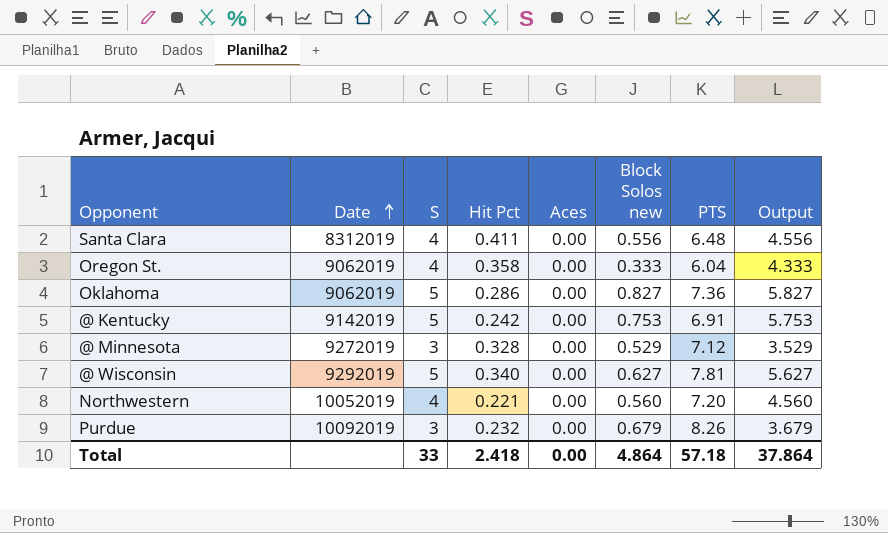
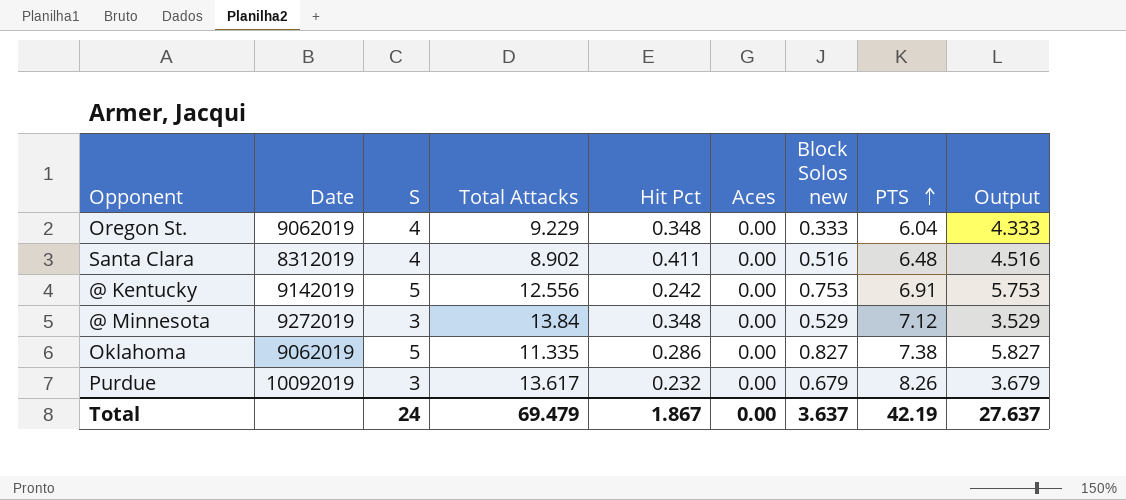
row order: Date ascending -> PTS ascending
column Total Attacks | position: none -> 4
row @ Wisconsin: 9292019 | 5 | 0.340 | 0.00 | 0.627 | 7.81 | 5.627 -> none
row Northwestern: 10052019 | 4 | 0.221 | 0.00 | 0.560 | 7.20 | 4.560 -> none
Oregon St. | Hit Pct: 0.358 -> 0.348
Santa Clara | Block Solos new: 0.556 -> 0.516
Santa Clara | Output: 4.556 -> 4.516
@ Minnesota | Hit Pct: 0.328 -> 0.348
Oklahoma | PTS: 7.36 -> 7.38
Total | S: 33 -> 24
Total | Hit Pct: 2.418 -> 1.867
Total | Block Solos new: 4.864 -> 3.637
Total | PTS: 57.18 -> 42.19
Total | Output: 37.864 -> 27.637

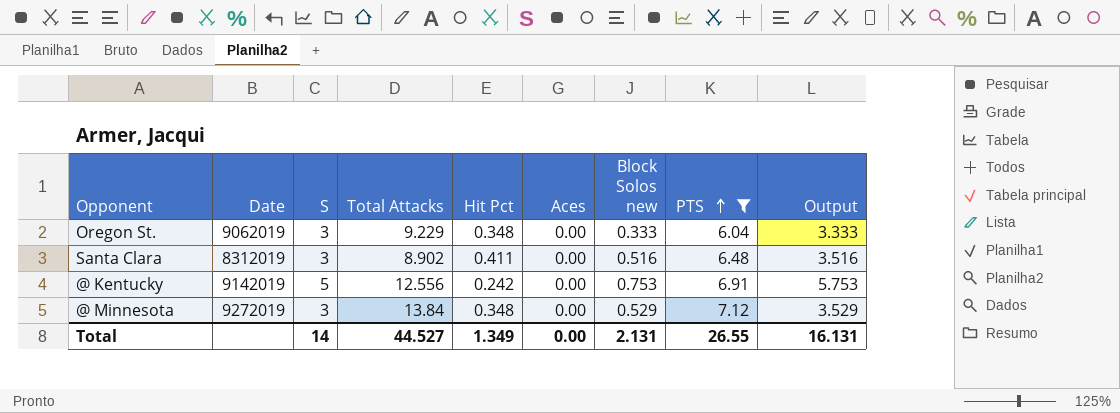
filter: none -> PTS <= 7.12
Oregon St. | S: 4 -> 3
Oregon St. | Output: 4.333 -> 3.333
Santa Clara | S: 4 -> 3
Santa Clara | Output: 4.516 -> 3.516
Total | S: 24 -> 14
Total | Total Attacks: 69.479 -> 44.527
Total | Hit Pct: 1.867 -> 1.349
Total | Block Solos new: 3.637 -> 2.131
Total | PTS: 42.19 -> 26.55
Total | Output: 27.637 -> 16.131

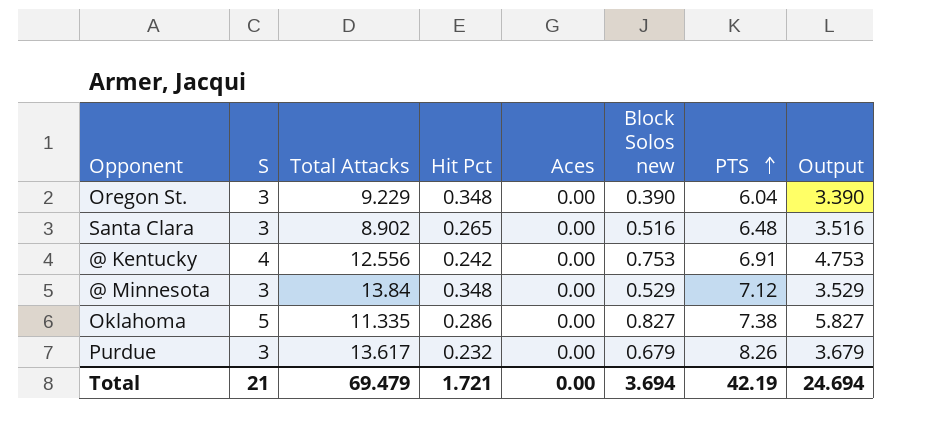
filter: PTS <= 7.12 -> none
column Date | position: 2 -> none
Oregon St. | Block Solos new: 0.333 -> 0.390
Oregon St. | Output: 3.333 -> 3.390
Santa Clara | Hit Pct: 0.411 -> 0.265
@ Kentucky | S: 5 -> 4
@ Kentucky | Output: 5.753 -> 4.753
Total | S: 14 -> 21
Total | Total Attacks: 44.527 -> 69.479
Total | Hit Pct: 1.349 -> 1.721
Total | Block Solos new: 2.131 -> 3.694
Total | PTS: 26.55 -> 42.19
Total | Output: 16.131 -> 24.694

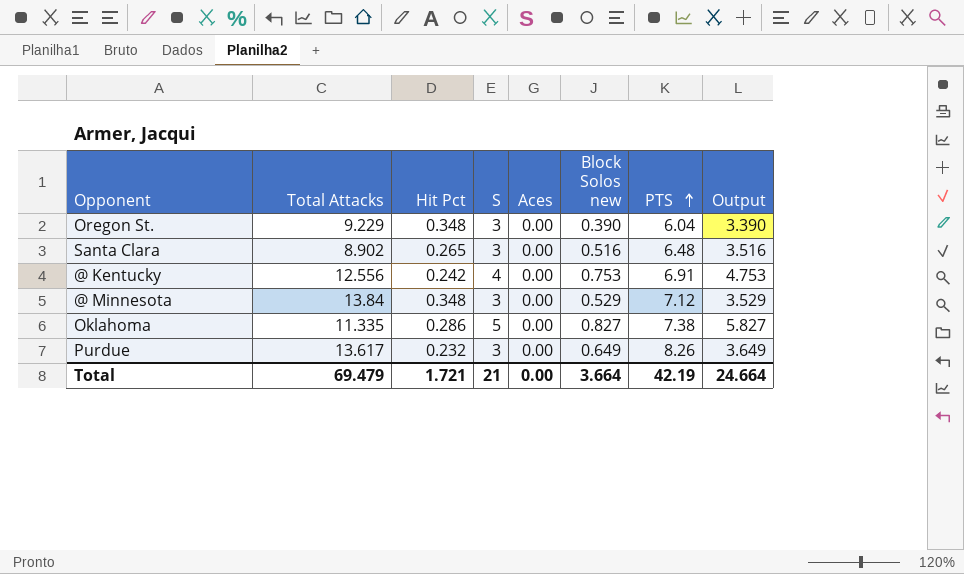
column S | position: 2 -> 4
Purdue | Block Solos new: 0.679 -> 0.649
Purdue | Output: 3.679 -> 3.649
Total | Block Solos new: 3.694 -> 3.664
Total | Output: 24.694 -> 24.664

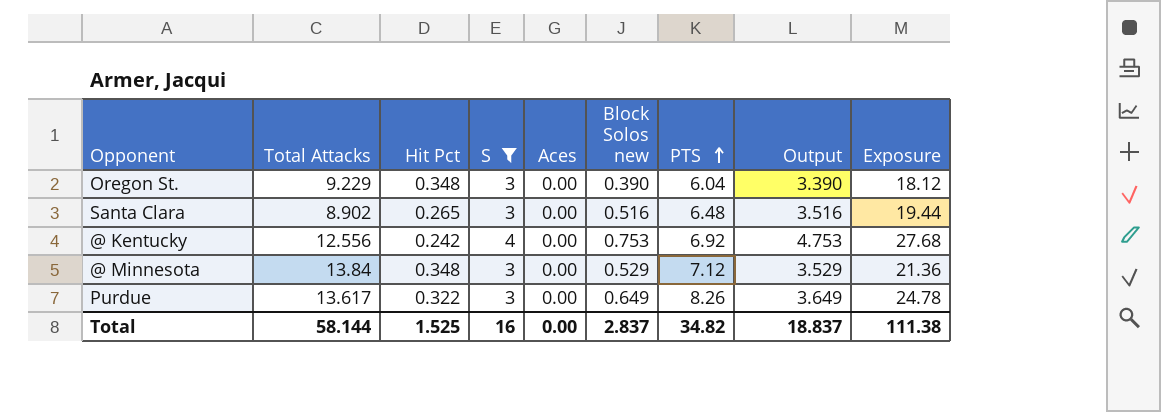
filter: none -> S != 5
column Exposure | formula: none -> [S] * [PTS]
@ Kentucky | PTS: 6.91 -> 6.92
Purdue | Hit Pct: 0.232 -> 0.322
Total | Total Attacks: 69.479 -> 58.144
Total | Hit Pct: 1.721 -> 1.525
Total | S: 21 -> 16
Total | Block Solos new: 3.664 -> 2.837
Total | PTS: 42.19 -> 34.82
Total | Output: 24.664 -> 18.837

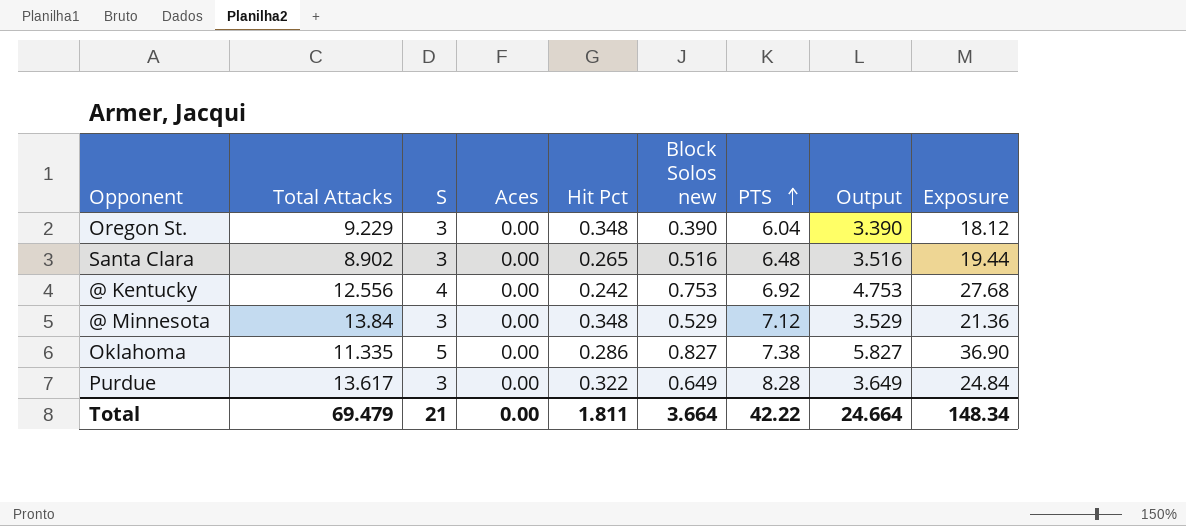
filter: S != 5 -> none
column Hit Pct | position: 3 -> 5
Purdue | PTS: 8.26 -> 8.28
Purdue | Exposure: 24.78 -> 24.84
Total | Total Attacks: 58.144 -> 69.479
Total | S: 16 -> 21
Total | Hit Pct: 1.525 -> 1.811
Total | Block Solos new: 2.837 -> 3.664
Total | PTS: 34.82 -> 42.22
Total | Output: 18.837 -> 24.664
Total | Exposure: 111.38 -> 148.34

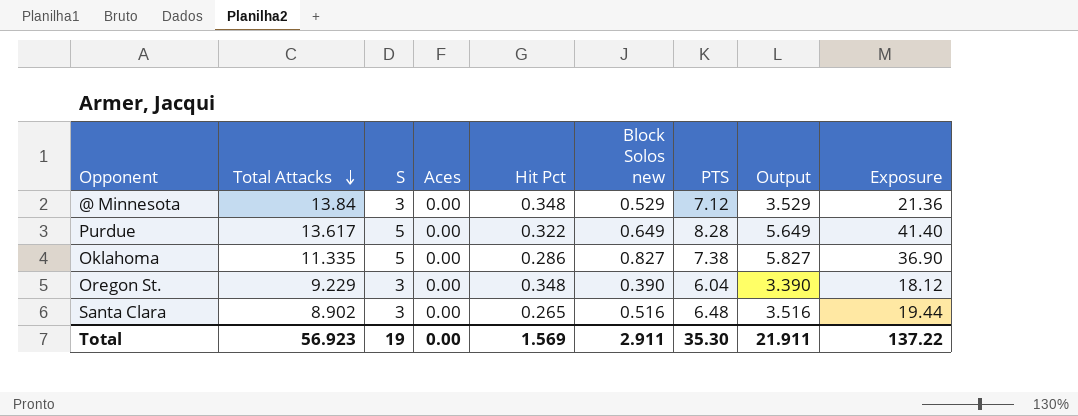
row order: PTS ascending -> Total Attacks descending
row @ Kentucky: 12.556 | 4 | 0.00 | 0.242 | 0.753 | 6.92 | 4.753 | 27.68 -> none
Purdue | S: 3 -> 5
Purdue | Output: 3.649 -> 5.649
Purdue | Exposure: 24.84 -> 41.40
Total | Total Attacks: 69.479 -> 56.923
Total | S: 21 -> 19
Total | Hit Pct: 1.811 -> 1.569
Total | Block Solos new: 3.664 -> 2.911
Total | PTS: 42.22 -> 35.30
Total | Output: 24.664 -> 21.911
Total | Exposure: 148.34 -> 137.22

